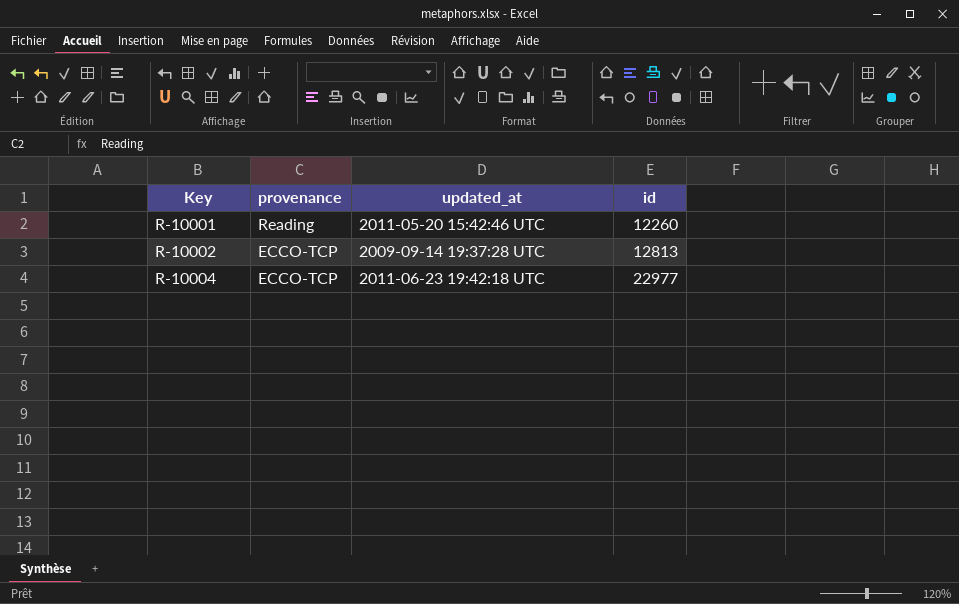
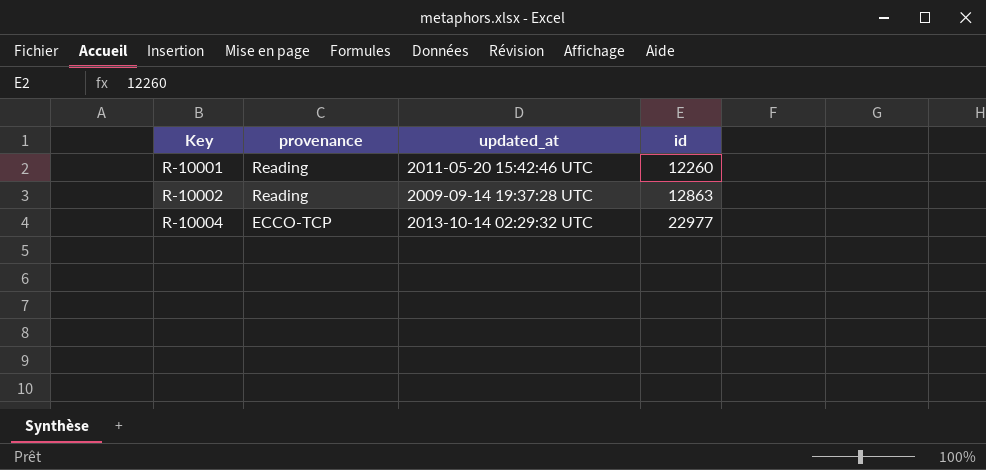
R-10002 | provenance: ECCO-TCP -> Reading
R-10002 | id: 12813 -> 12863
R-10004 | updated_at: 2011-06-23 19:42:18 UTC -> 2013-10-14 02:29:32 UTC

